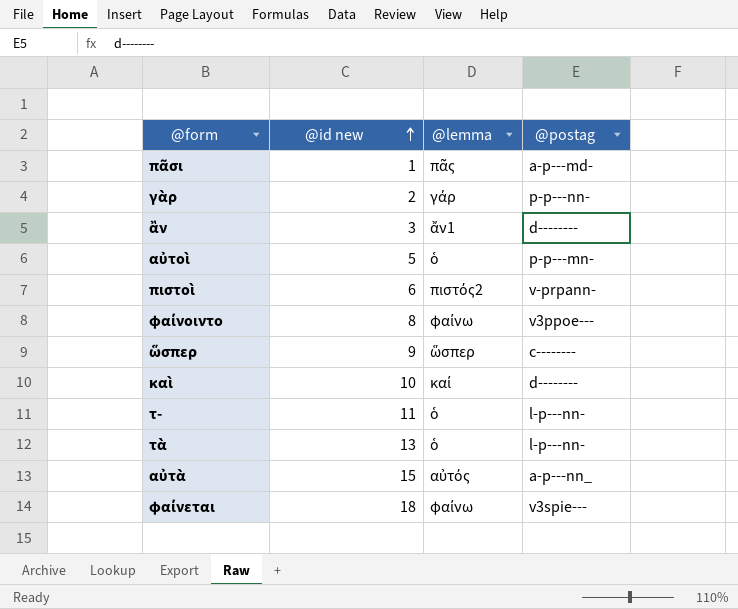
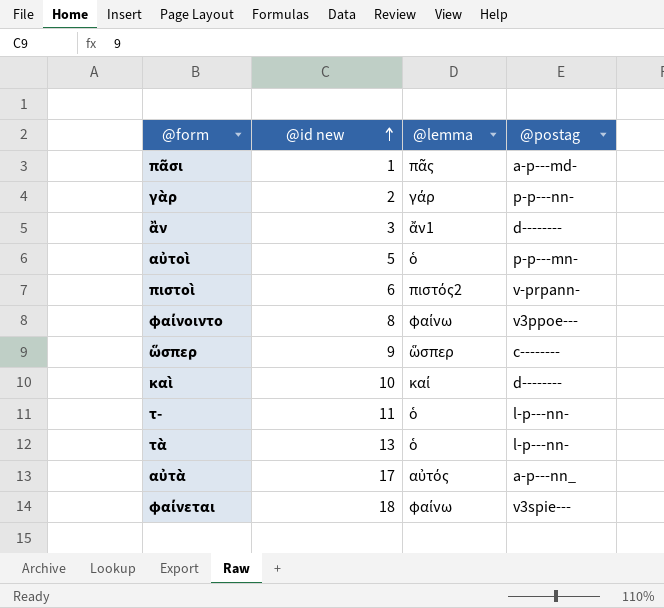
αὐτὰ | @id new: 15 -> 17

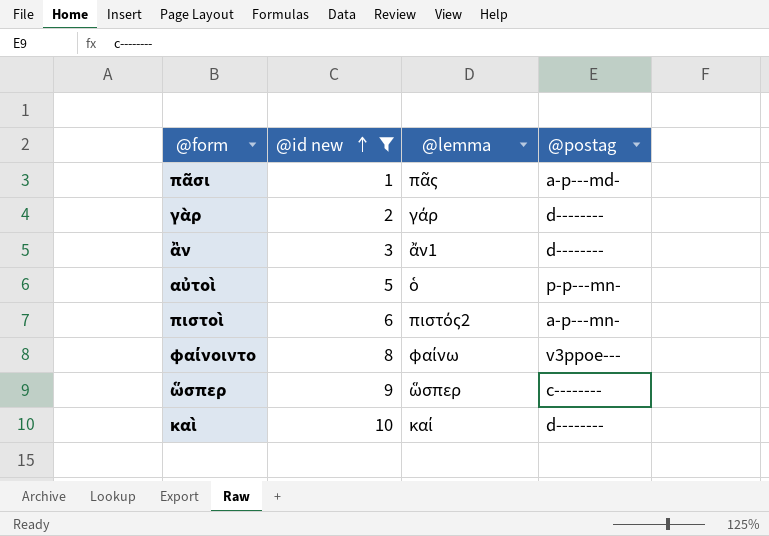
filter: none -> @id new <= 10
γὰρ | @postag: p-p---nn- -> d--------
πιστοὶ | @postag: v-prpann- -> a-p---mn-

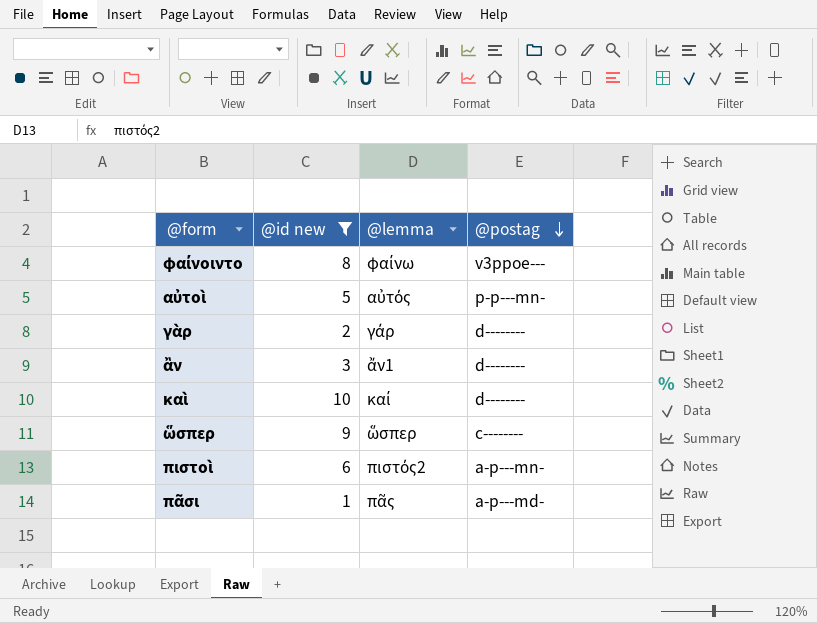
row order: @id new ascending -> @postag descending
αὐτοὶ | @lemma: ὁ -> αὐτός

